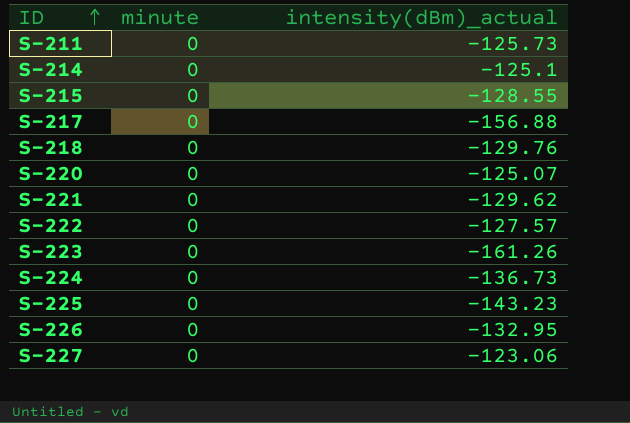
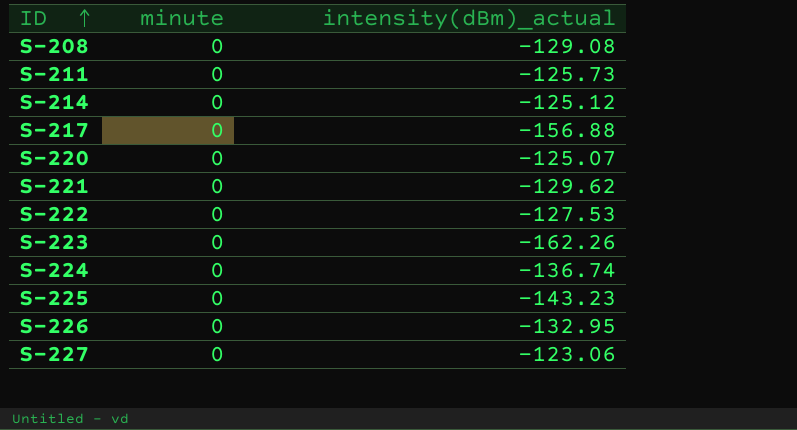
row S-215: 0 | -128.55 -> none
row S-218: 0 | -129.76 -> none
row S-208: none -> 0 | -129.08
S-214 | intensity(dBm)_actual: -125.1 -> -125.12
S-222 | intensity(dBm)_actual: -127.57 -> -127.53
S-223 | intensity(dBm)_actual: -161.26 -> -162.26
S-224 | intensity(dBm)_actual: -136.73 -> -136.74

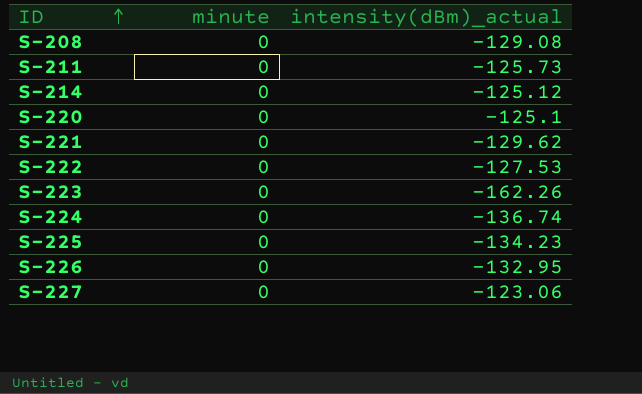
row S-217: 0 | -156.88 -> none
S-220 | intensity(dBm)_actual: -125.07 -> -125.1
S-225 | intensity(dBm)_actual: -143.23 -> -134.23

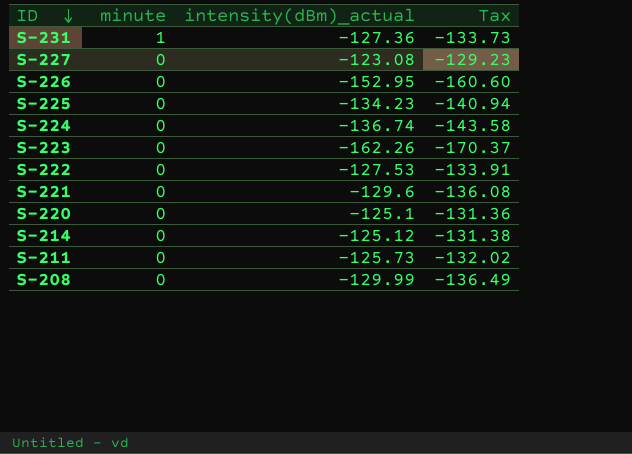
row order: ID ascending -> ID descending
column Tax | formula: none -> [intensity(dBm)_actual] * 1.05
row S-231: none -> 1 | -127.36 | -133.73
S-227 | intensity(dBm)_actual: -123.06 -> -123.08
S-226 | intensity(dBm)_actual: -132.95 -> -152.95
S-221 | intensity(dBm)_actual: -129.62 -> -129.6
S-208 | intensity(dBm)_actual: -129.08 -> -129.99

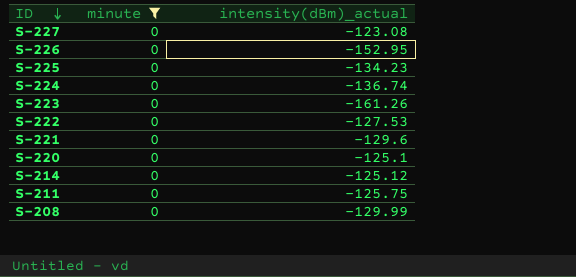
filter: none -> minute = 0
column Tax | formula: [intensity(dBm)_actual] * 1.05 -> none
S-223 | intensity(dBm)_actual: -162.26 -> -161.26
S-211 | intensity(dBm)_actual: -125.73 -> -125.75

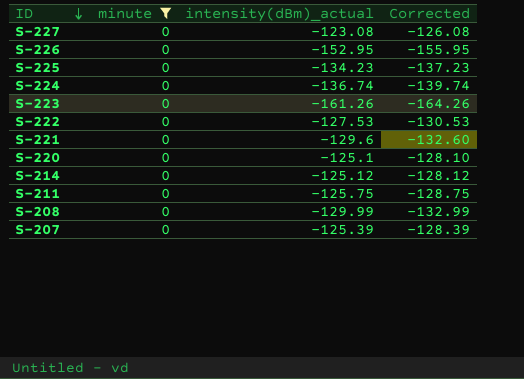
column Corrected | formula: none -> [intensity(dBm)_actual] - 3
row S-207: none -> 0 | -125.39 | -128.39

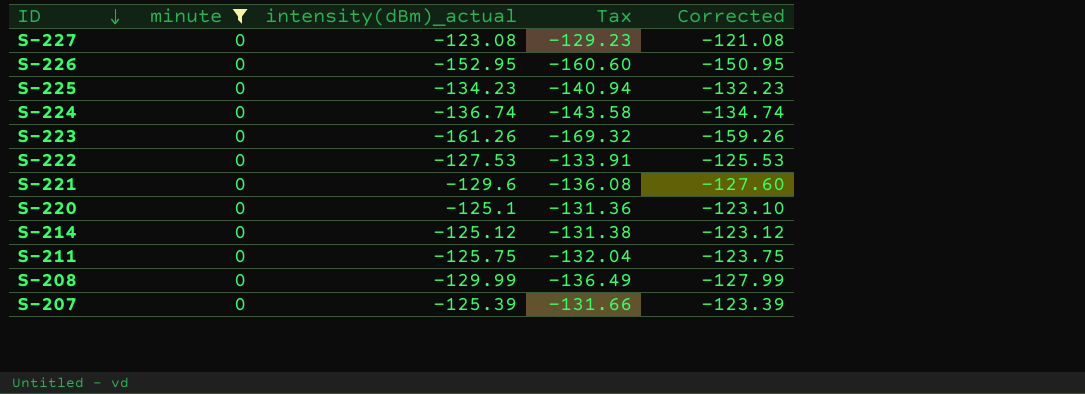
column Tax | formula: none -> [intensity(dBm)_actual] * 1.05
column Corrected | formula: [intensity(dBm)_actual] - 3 -> [intensity(dBm)_actual] + 2

